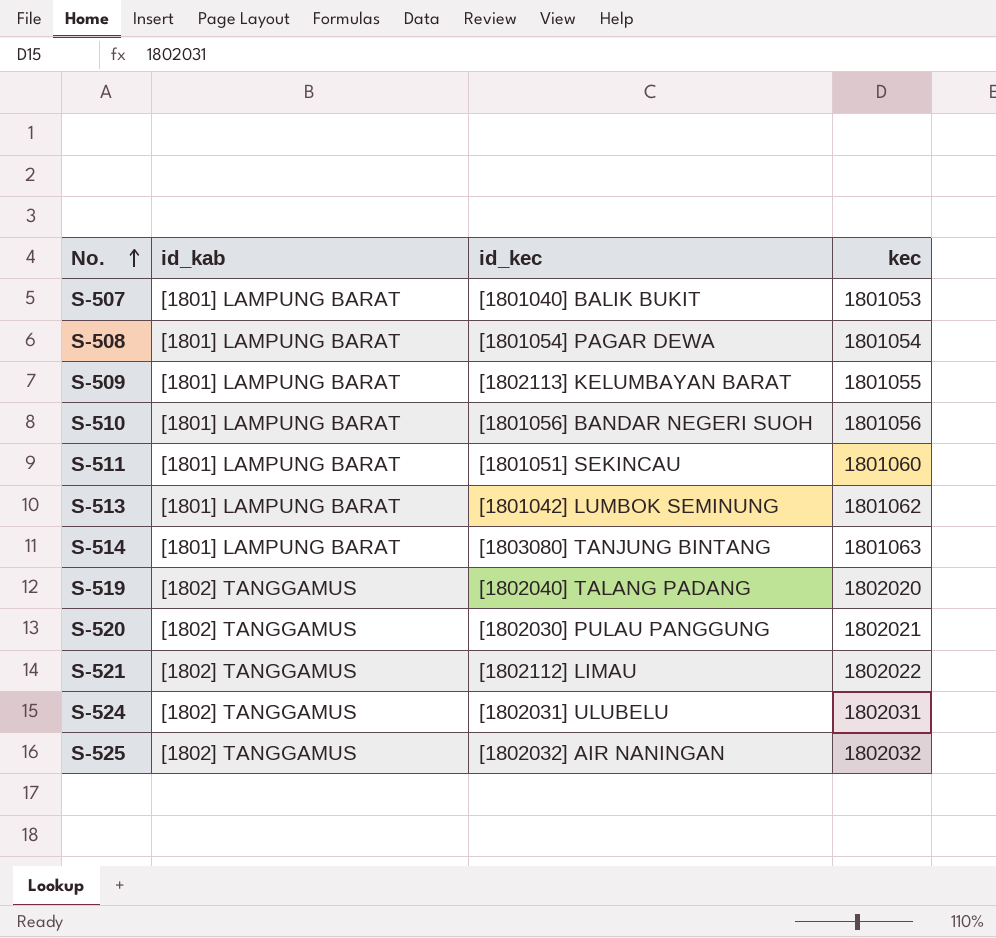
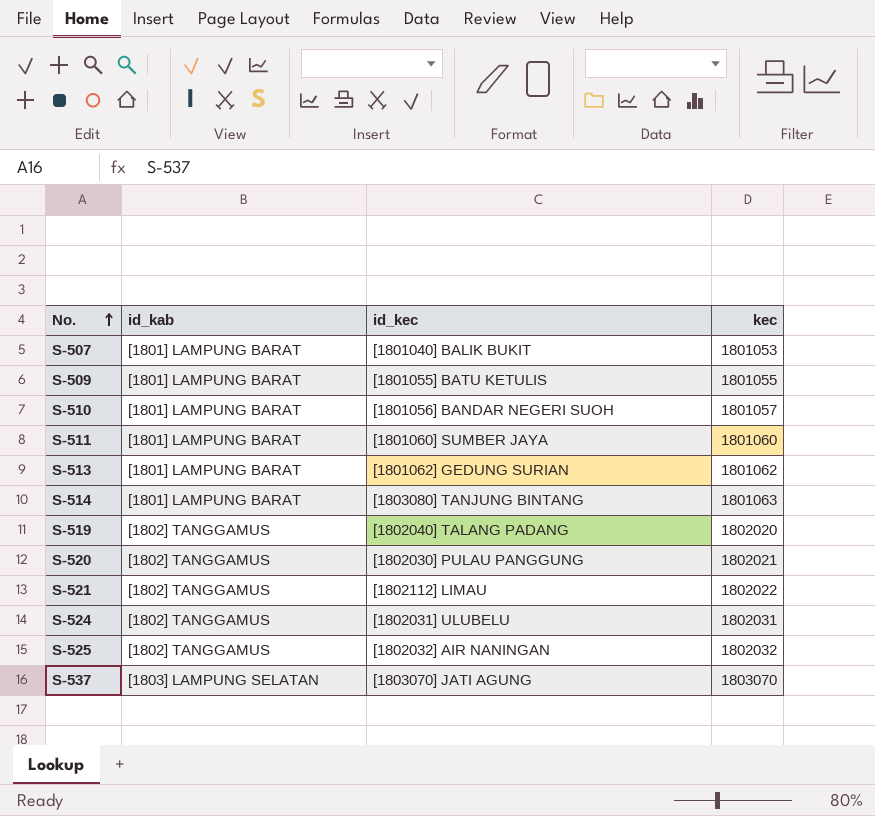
row S-508: [1801] LAMPUNG BARAT | [1801054] PAGAR DEWA | 1801054 -> none
S-509 | id_kec: [1802113] KELUMBAYAN BARAT -> [1801055] BATU KETULIS
S-510 | kec: 1801056 -> 1801057
S-511 | id_kec: [1801051] SEKINCAU -> [1801060] SUMBER JAYA
S-513 | id_kec: [1801042] LUMBOK SEMINUNG -> [1801062] GEDUNG SURIAN
row S-537: none -> [1803] LAMPUNG SELATAN | [1803070] JATI AGUNG | 1803070

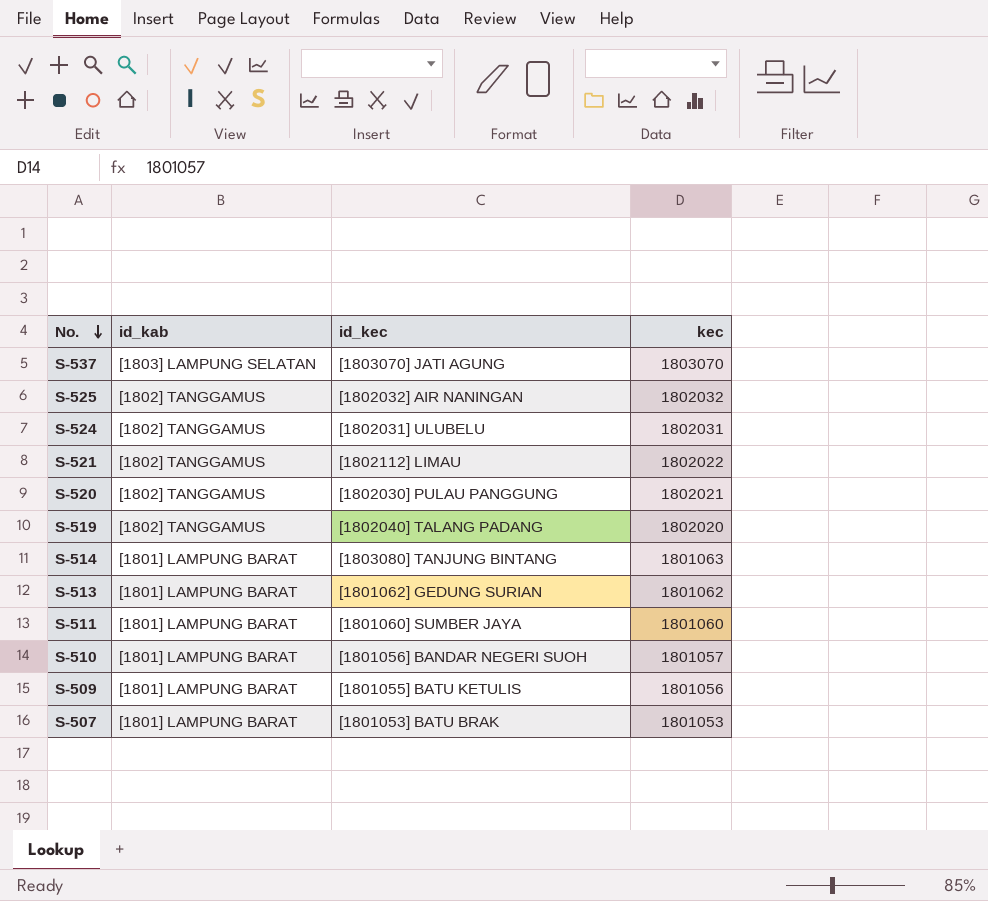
row order: No. ascending -> No. descending
S-509 | kec: 1801055 -> 1801056
S-507 | id_kec: [1801040] BALIK BUKIT -> [1801053] BATU BRAK

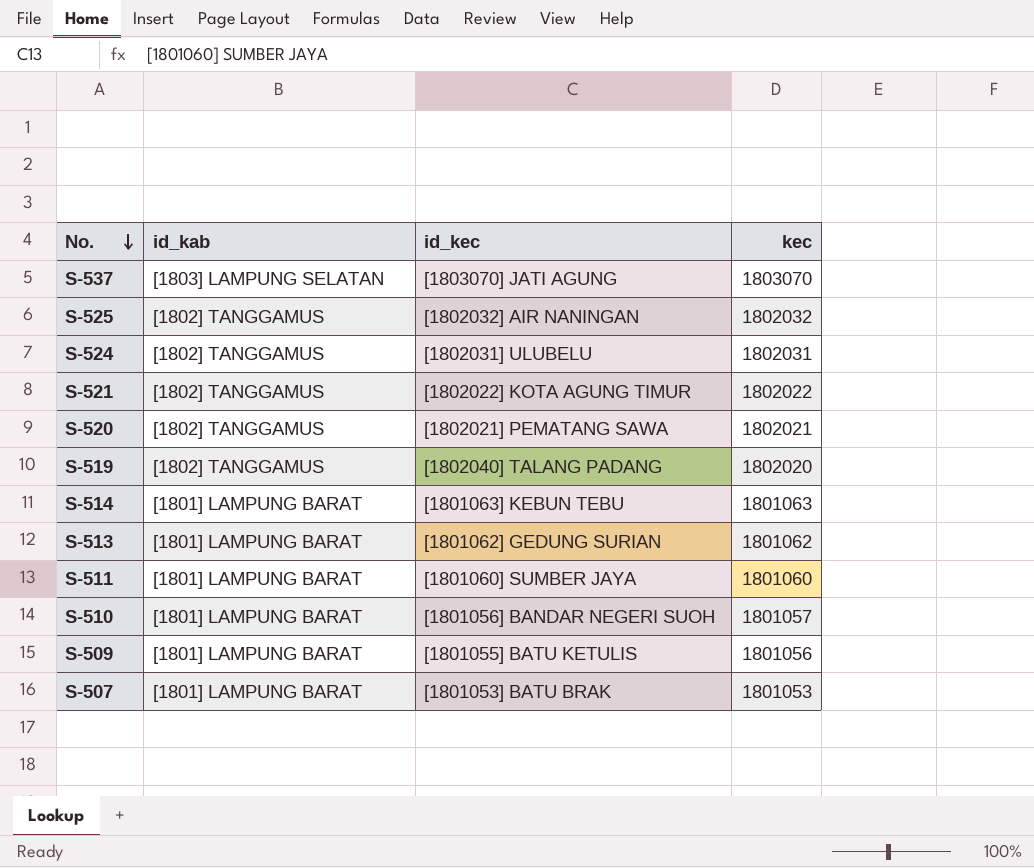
S-521 | id_kec: [1802112] LIMAU -> [1802022] KOTA AGUNG TIMUR
S-520 | id_kec: [1802030] PULAU PANGGUNG -> [1802021] PEMATANG SAWA
S-514 | id_kec: [1803080] TANJUNG BINTANG -> [1801063] KEBUN TEBU

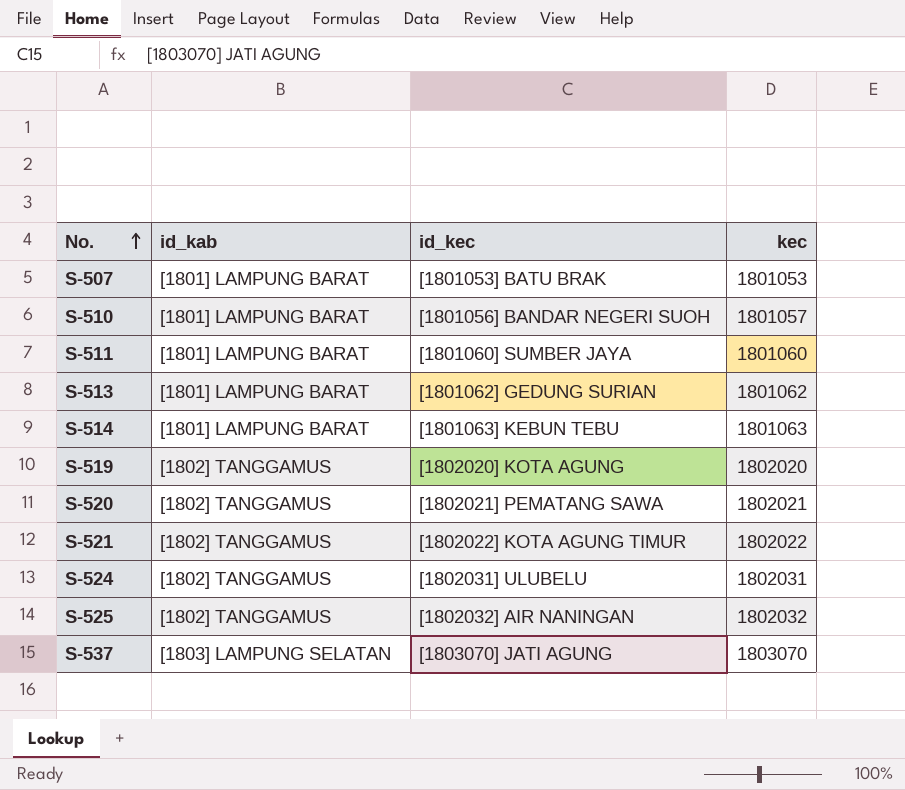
row order: No. descending -> No. ascending
row S-509: [1801] LAMPUNG BARAT | [1801055] BATU KETULIS | 1801056 -> none
S-519 | id_kec: [1802040] TALANG PADANG -> [1802020] KOTA AGUNG

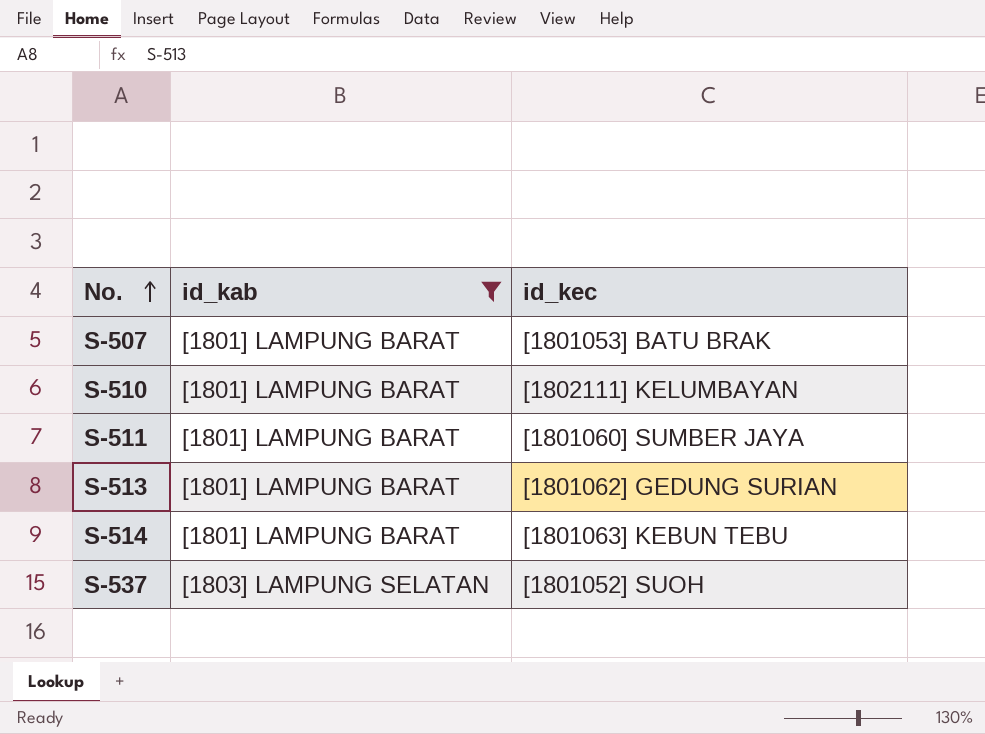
filter: none -> id_kab != [1802] TANGGAMUS
column kec | position: 4 -> none
S-510 | id_kec: [1801056] BANDAR NEGERI SUOH -> [1802111] KELUMBAYAN
S-537 | id_kec: [1803070] JATI AGUNG -> [1801052] SUOH

